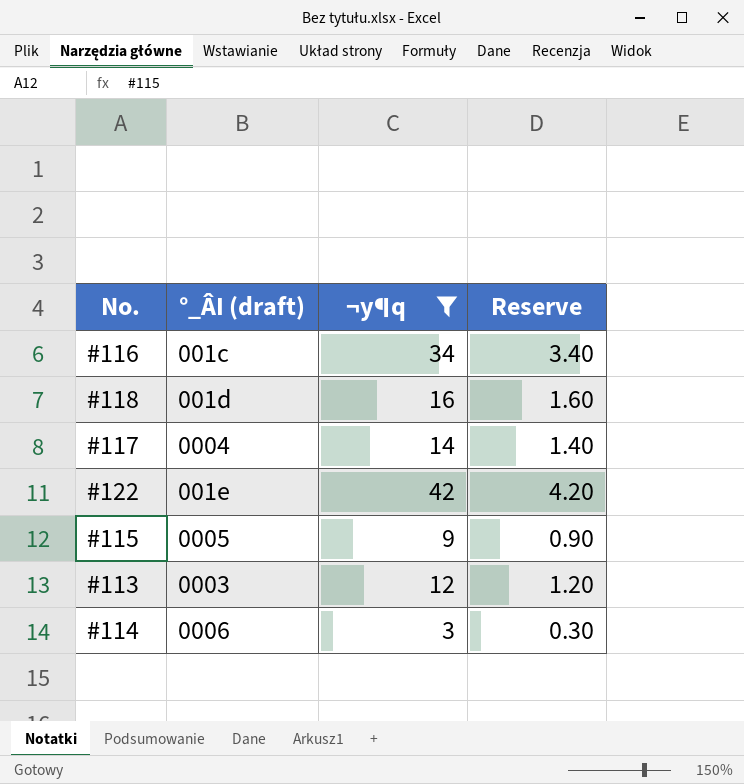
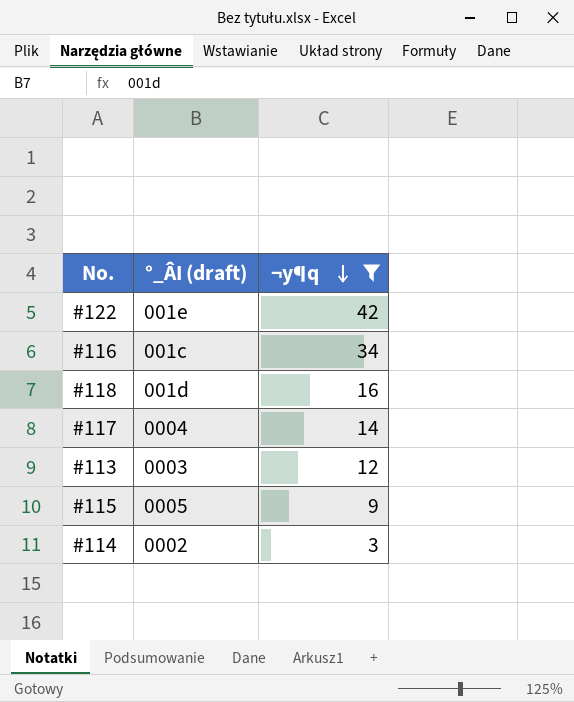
row order: none -> ¬y¶q descending
column Reserve | formula: [¬y¶q] * 0.1 -> none
#114 | °_ÂI (draft): 0006 -> 0002

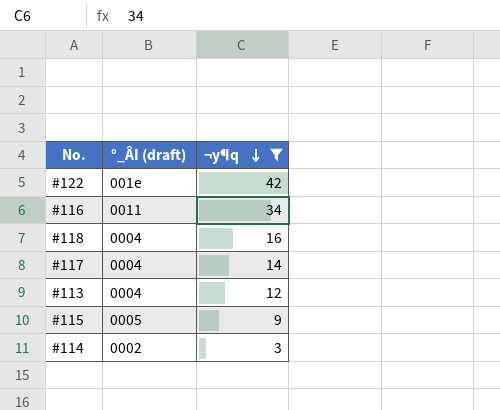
#116 | °_ÂI (draft): 001c -> 0011
#118 | °_ÂI (draft): 001d -> 0004
#113 | °_ÂI (draft): 0003 -> 0004

